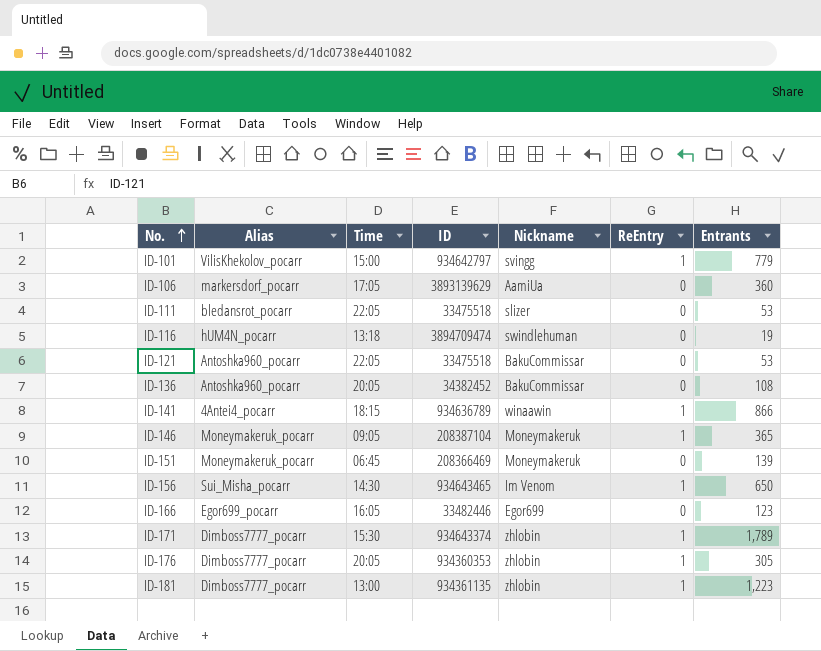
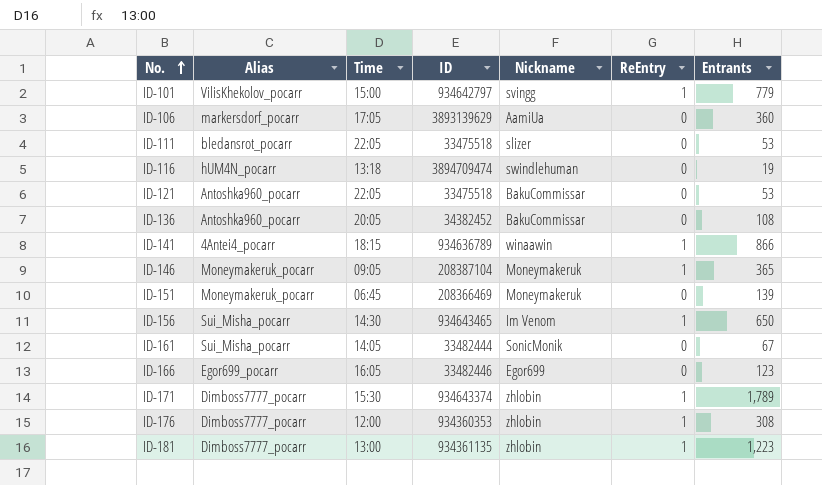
row ID-161: none -> Sui_Misha_pocarr | 14:05 | 33482444 | SonicMonik | 0 | 67
ID-176 | Time: 20:05 -> 12:00
ID-176 | Entrants: 305 -> 308

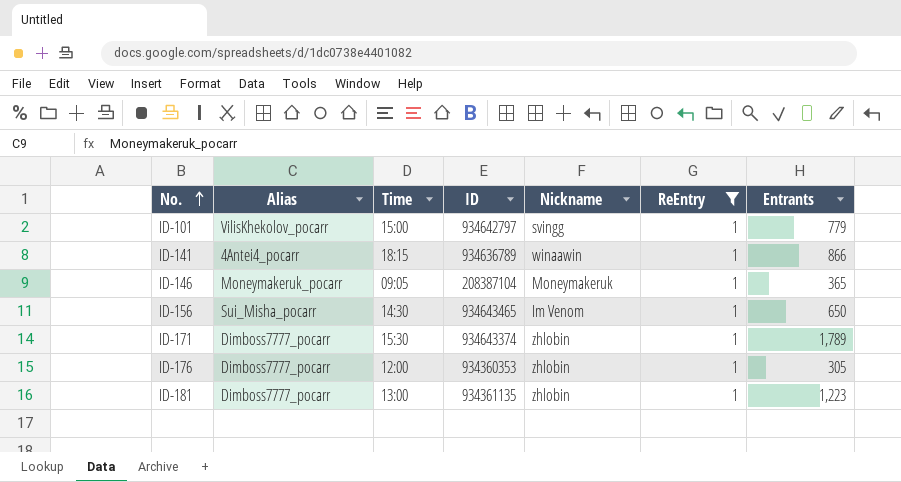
filter: none -> ReEntry = 1
ID-176 | Entrants: 308 -> 305

